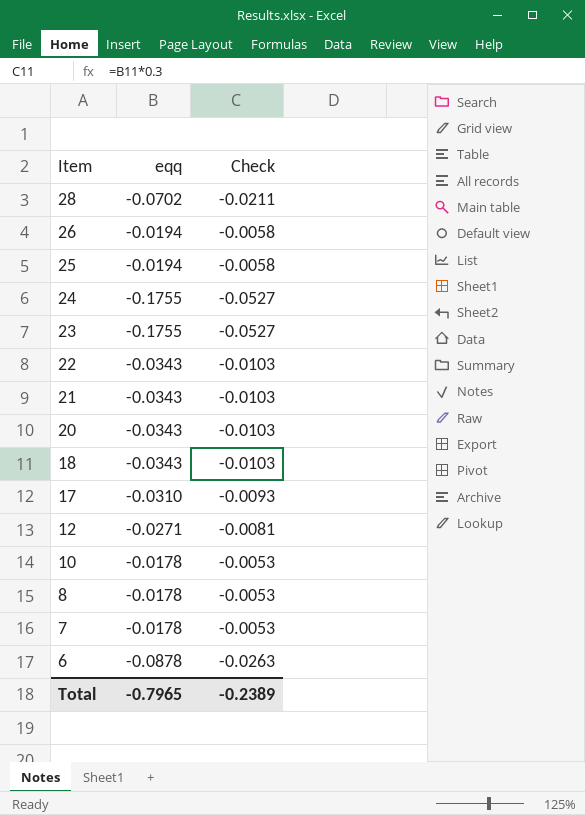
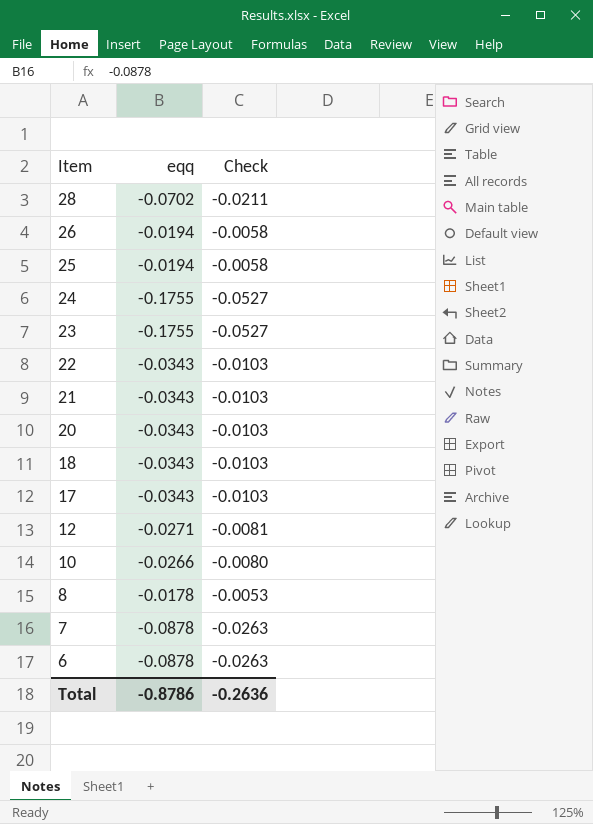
17 | eqq: -0.0310 -> -0.0343
17 | Check: -0.0093 -> -0.0103
10 | eqq: -0.0178 -> -0.0266
10 | Check: -0.0053 -> -0.0080
7 | eqq: -0.0178 -> -0.0878
7 | Check: -0.0053 -> -0.0263
Total | eqq: -0.7965 -> -0.8786
Total | Check: -0.2389 -> -0.2636

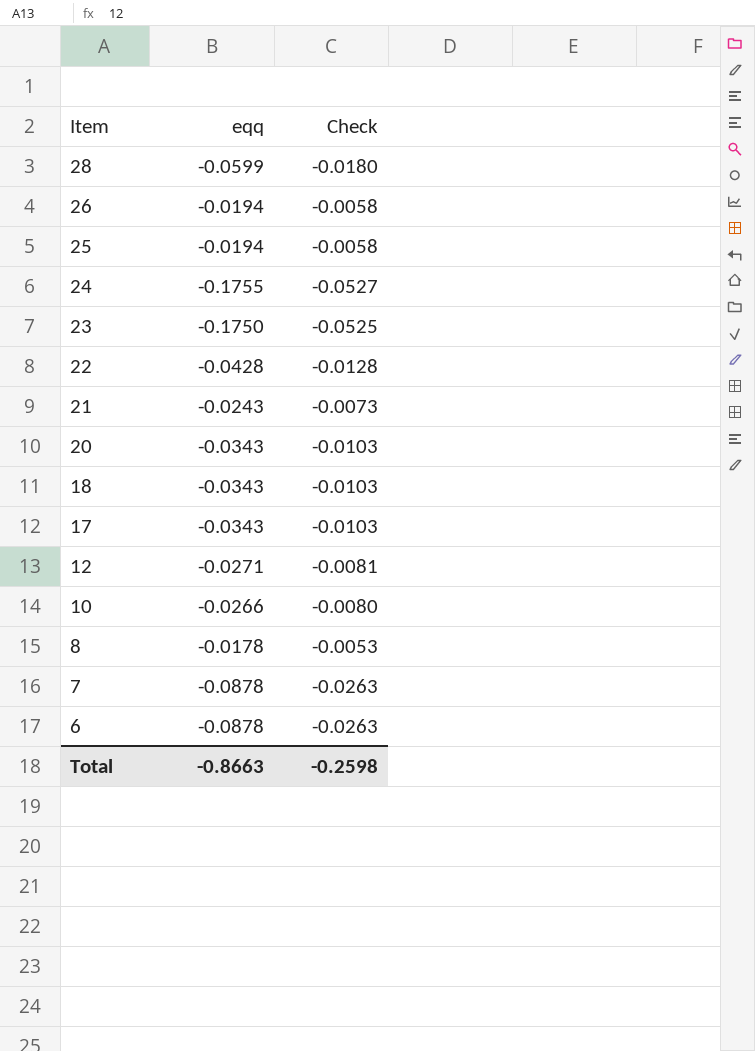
28 | eqq: -0.0702 -> -0.0599
28 | Check: -0.0211 -> -0.0180
23 | eqq: -0.1755 -> -0.1750
23 | Check: -0.0527 -> -0.0525
22 | eqq: -0.0343 -> -0.0428
22 | Check: -0.0103 -> -0.0128
21 | eqq: -0.0343 -> -0.0243
21 | Check: -0.0103 -> -0.0073
Total | eqq: -0.8786 -> -0.8663
Total | Check: -0.2636 -> -0.2598

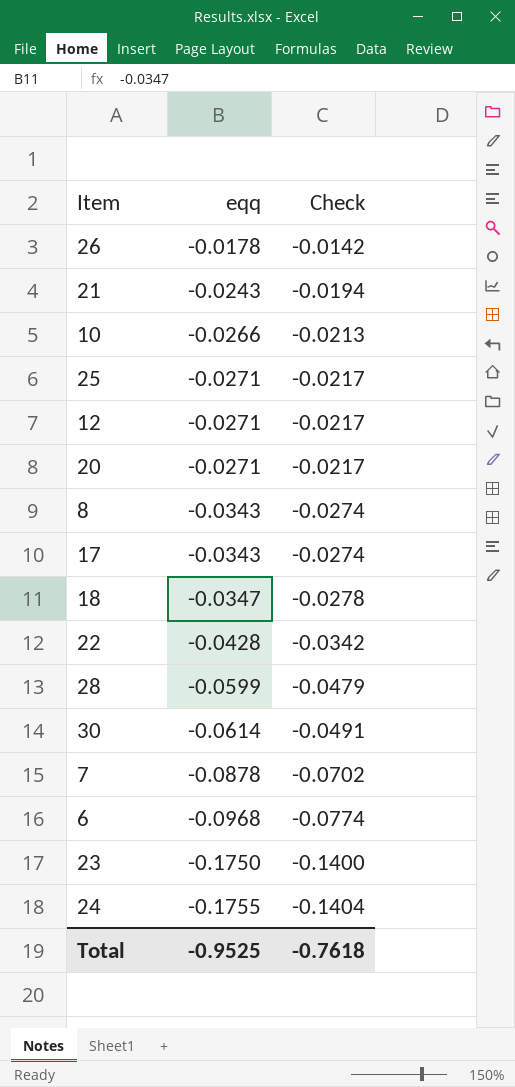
row order: Item descending -> eqq descending
column Check | formula: [eqq] * 0.3 -> [eqq] * 0.8
26 | eqq: -0.0194 -> -0.0178
25 | eqq: -0.0194 -> -0.0271
20 | eqq: -0.0343 -> -0.0271
8 | eqq: -0.0178 -> -0.0343
18 | eqq: -0.0343 -> -0.0347
row 30: none -> -0.0614 | -0.0491
6 | eqq: -0.0878 -> -0.0968
Total | eqq: -0.8663 -> -0.9525
Total | Check: -0.2598 -> -0.7618

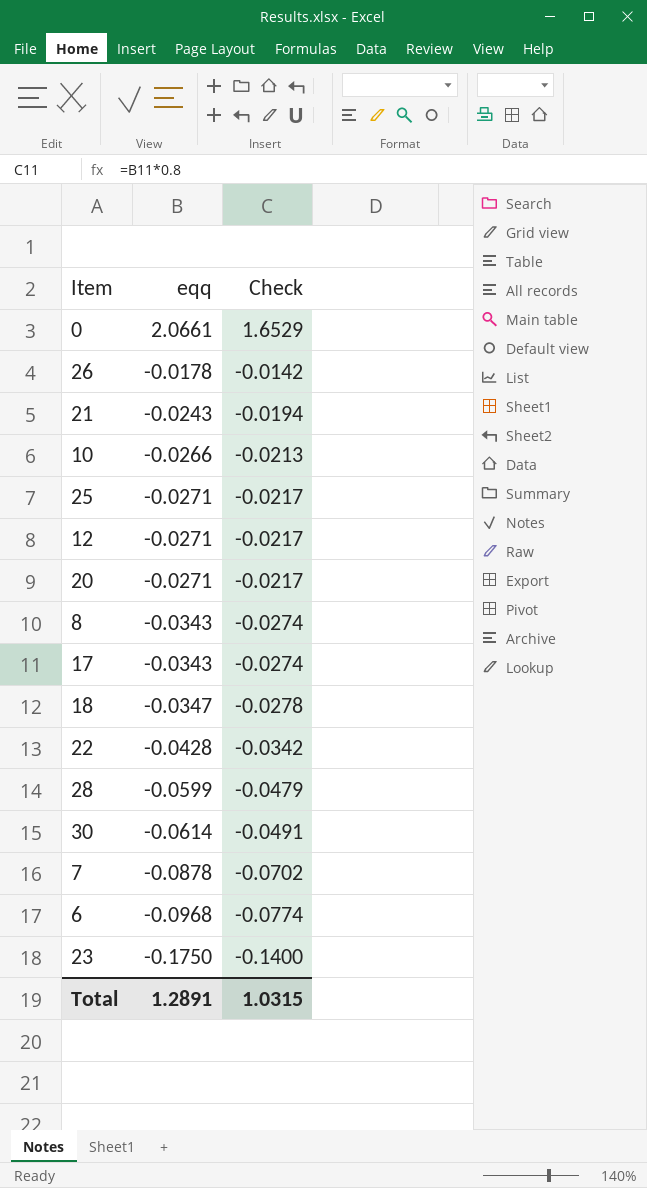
row 24: -0.1755 | -0.1404 -> none
row 0: none -> 2.0661 | 1.6529
Total | eqq: -0.9525 -> 1.2891
Total | Check: -0.7618 -> 1.0315

